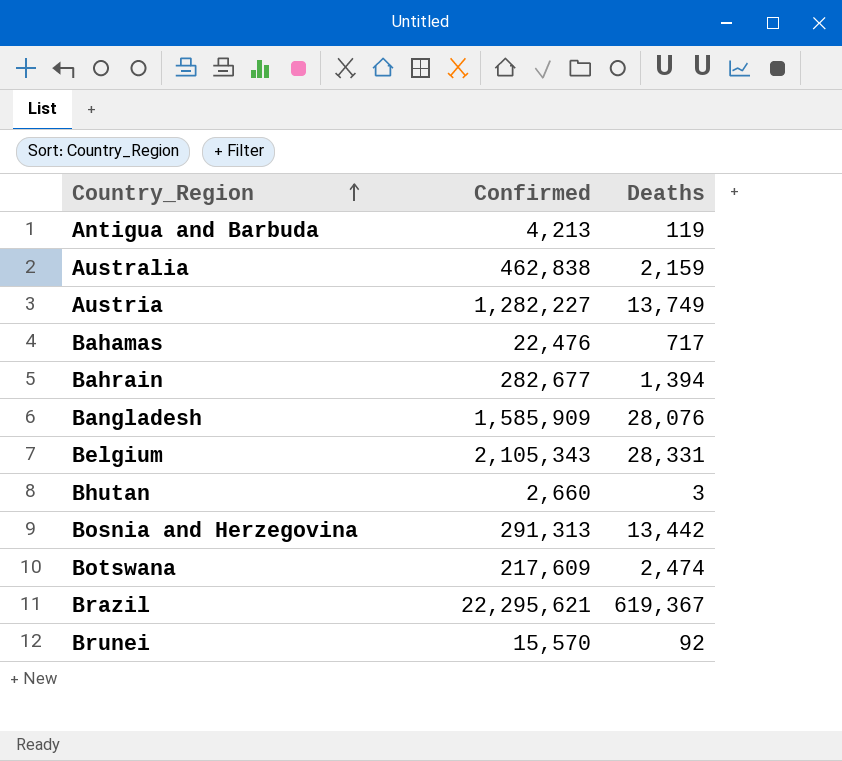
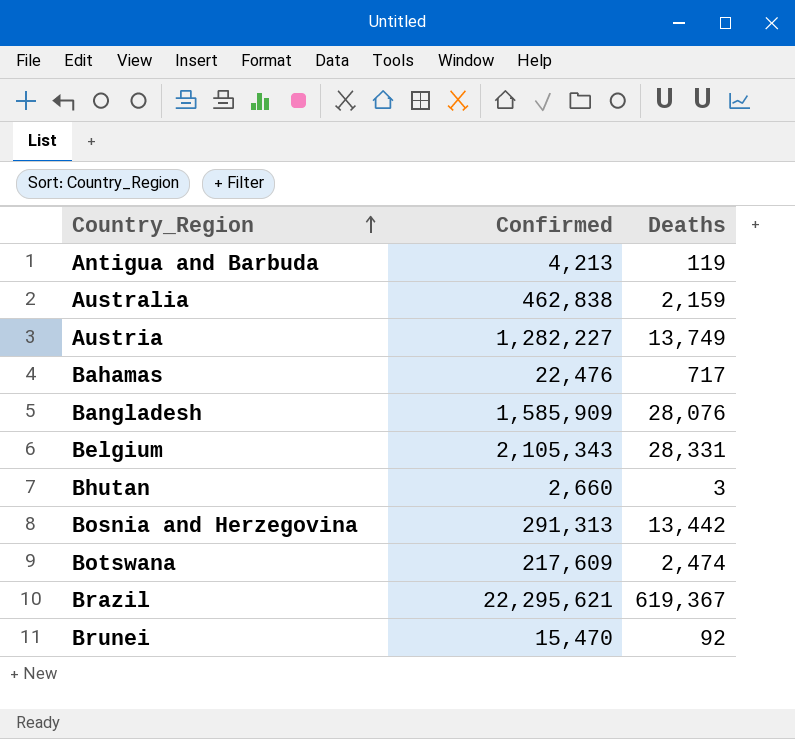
row Bahrain: 282,677 | 1,394 -> none
Brunei | Confirmed: 15,570 -> 15,470

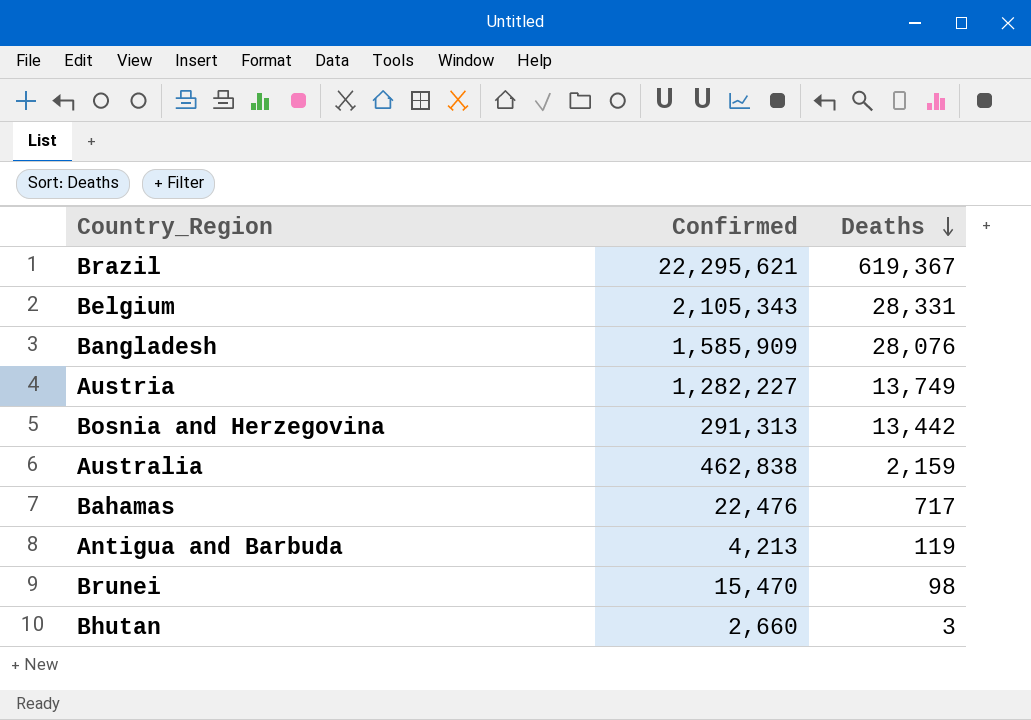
row order: Country_Region ascending -> Deaths descending
row Botswana: 217,609 | 2,474 -> none
Brunei | Deaths: 92 -> 98

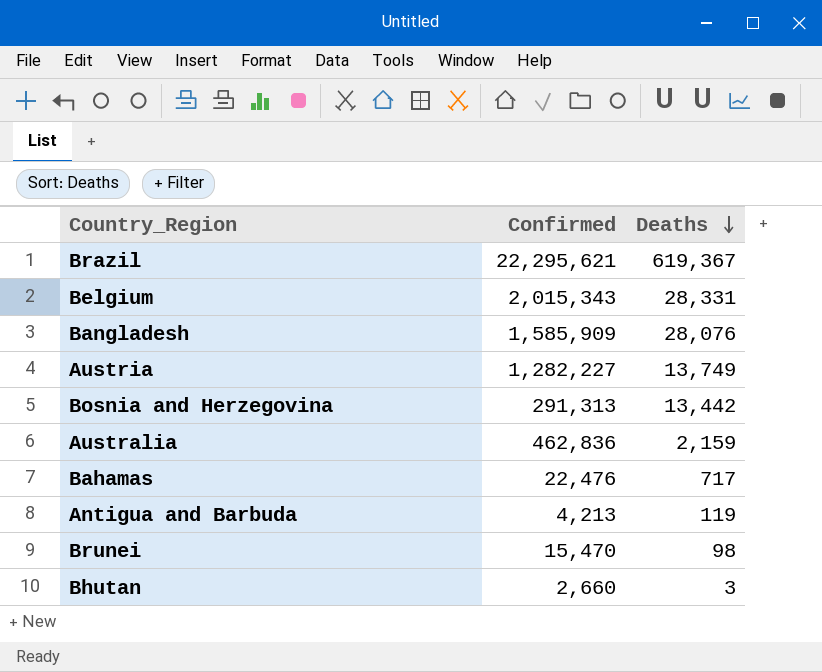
Belgium | Confirmed: 2,105,343 -> 2,015,343
Australia | Confirmed: 462,838 -> 462,836

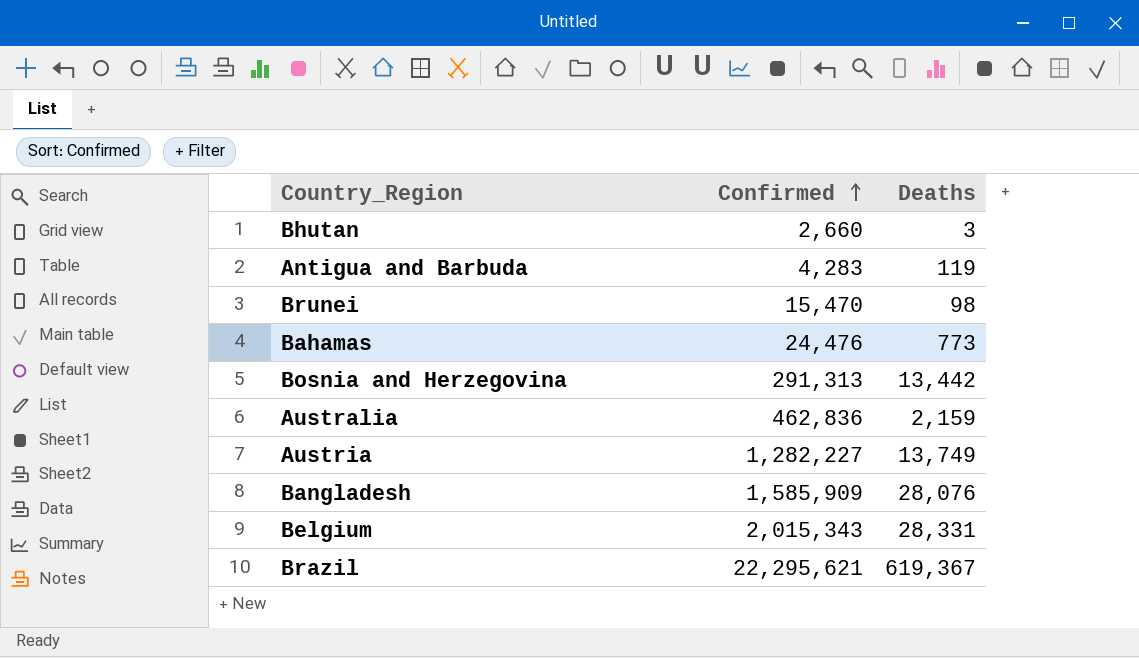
row order: Deaths descending -> Confirmed ascending
Antigua and Barbuda | Confirmed: 4,213 -> 4,283
Bahamas | Confirmed: 22,476 -> 24,476
Bahamas | Deaths: 717 -> 773

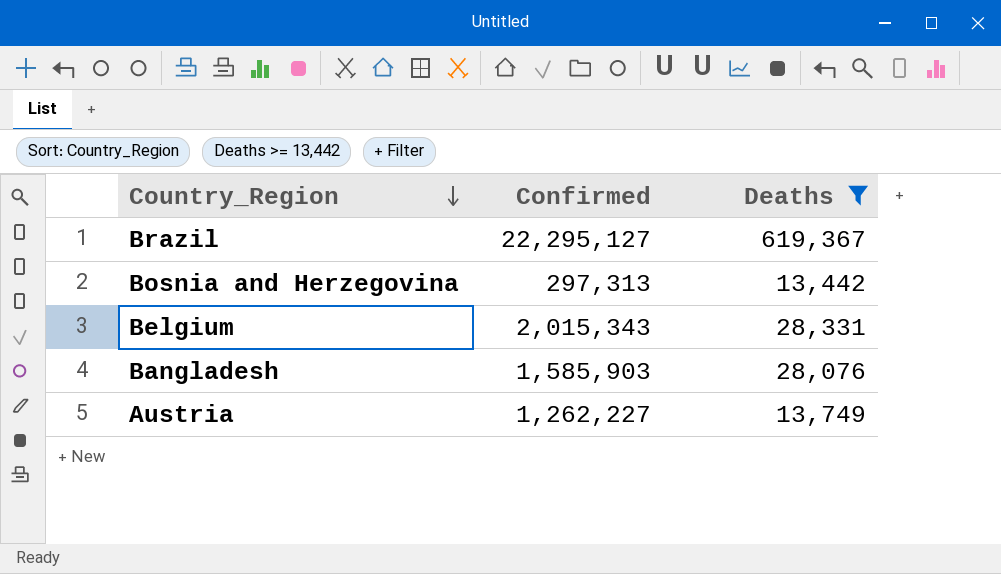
filter: none -> Deaths >= 13,442
row order: Confirmed ascending -> Country_Region descending
Brazil | Confirmed: 22,295,621 -> 22,295,127
Bosnia and Herzegovina | Confirmed: 291,313 -> 297,313
Bangladesh | Confirmed: 1,585,909 -> 1,585,903
Austria | Confirmed: 1,282,227 -> 1,262,227

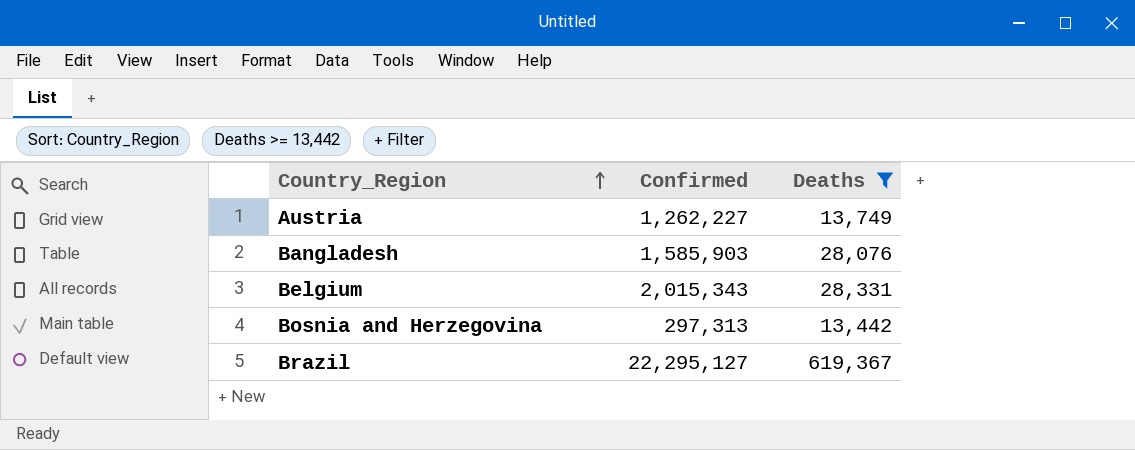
row order: Country_Region descending -> Country_Region ascending

